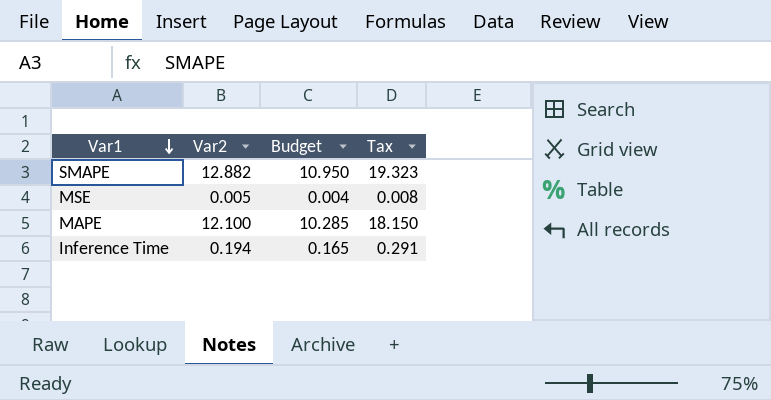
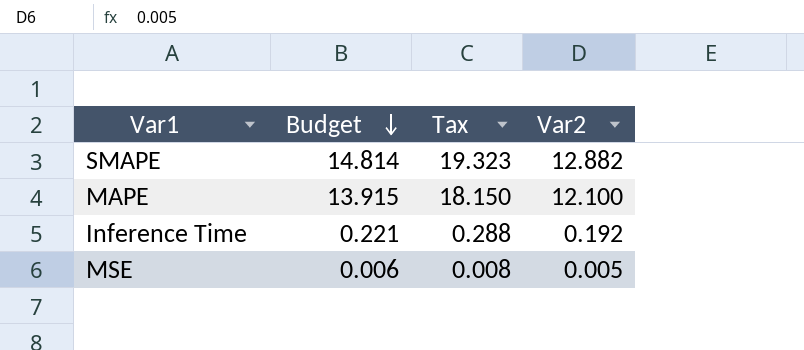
row order: Var1 descending -> Budget descending
column Budget | formula: [Var2] * 0.85 -> [Var2] * 1.15
column Var2 | position: 2 -> 4
Inference Time | Tax: 0.291 -> 0.288
Inference Time | Var2: 0.194 -> 0.192

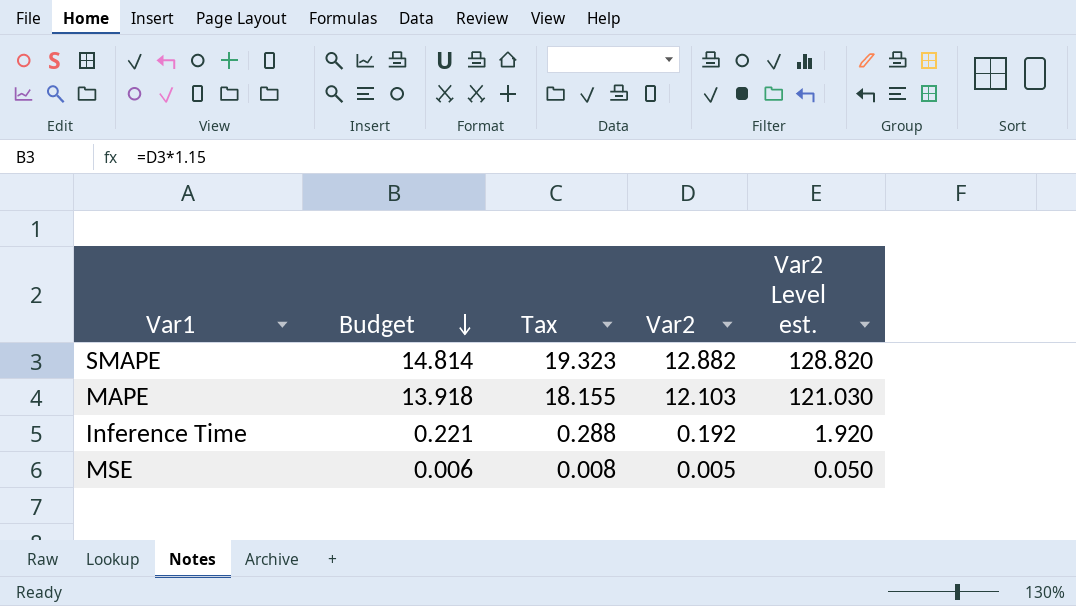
column Var2 Level est. | formula: none -> [Var2] * 10
MAPE | Budget: 13.915 -> 13.918
MAPE | Tax: 18.150 -> 18.155
MAPE | Var2: 12.100 -> 12.103

